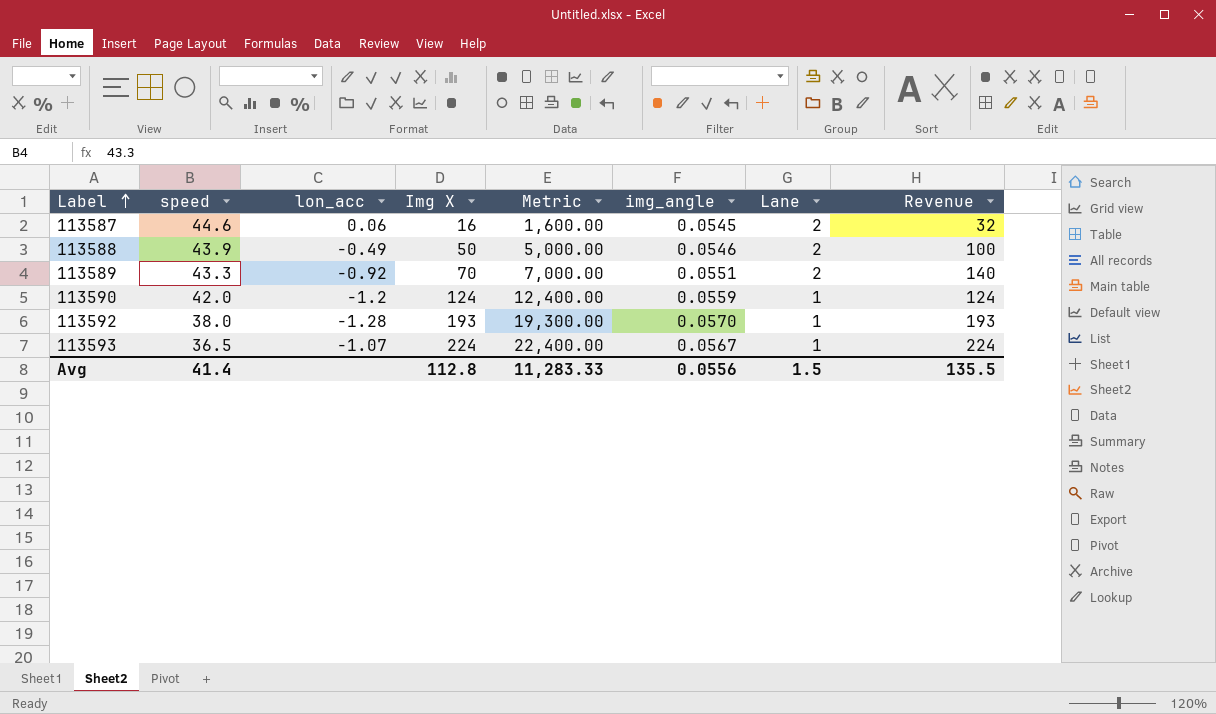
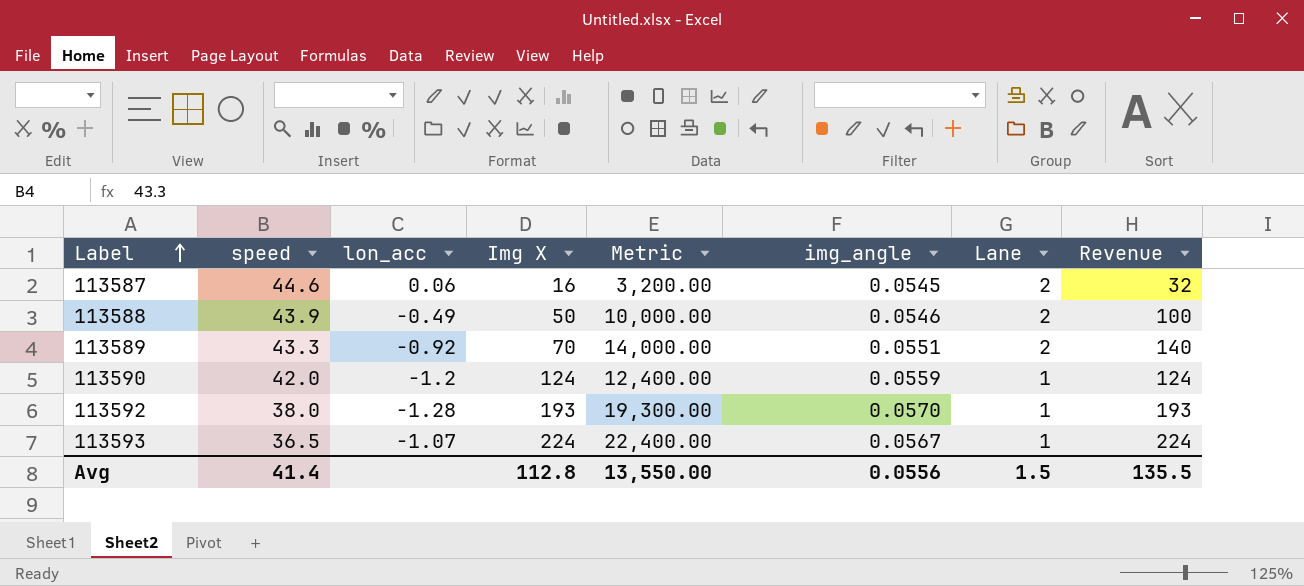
column Metric | formula: [Img X] * 100 -> [Revenue] * 100
Avg | Metric: 11,283.33 -> 13,550.00

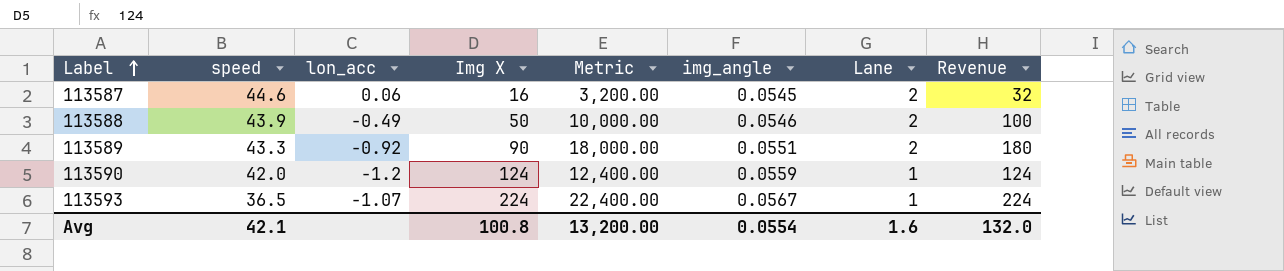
row 113592: 38.0 | -1.28 | 193 | 19,300.00 | 0.0570 | 1 | 193 -> none
113589 | Img X: 70 -> 90
113589 | Metric: 14,000.00 -> 18,000.00
113589 | Revenue: 140 -> 180
Avg | speed: 41.4 -> 42.1
Avg | Img X: 112.8 -> 100.8
Avg | Metric: 13,550.00 -> 13,200.00
Avg | img_angle: 0.0556 -> 0.0554
Avg | Lane: 1.5 -> 1.6
Avg | Revenue: 135.5 -> 132.0

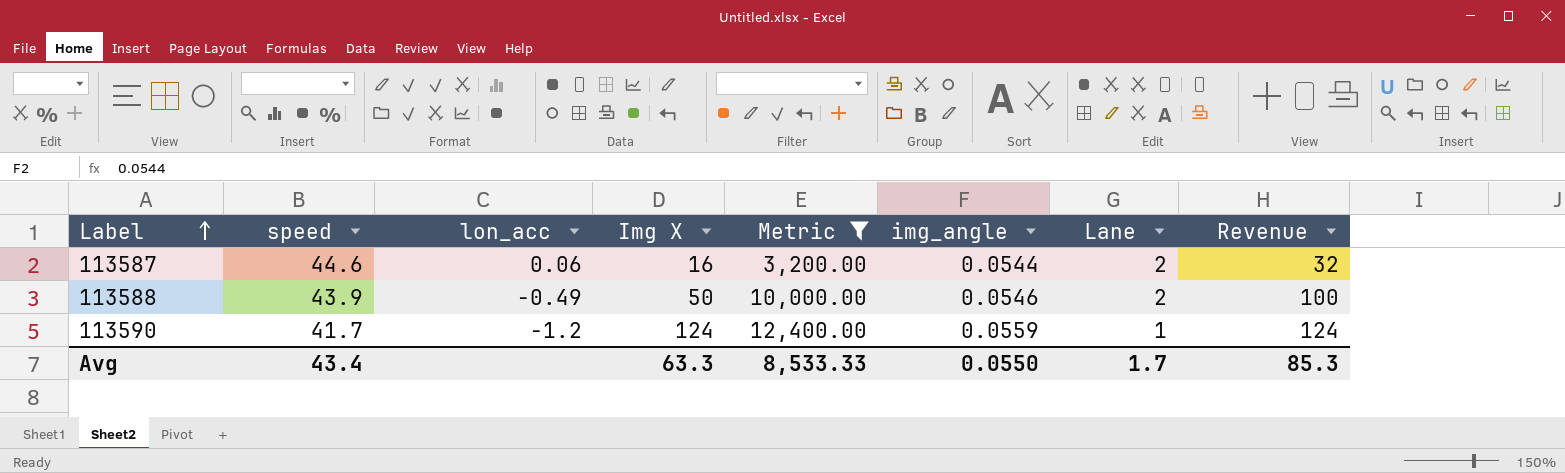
filter: none -> Metric <= 12,400.00
113587 | img_angle: 0.0545 -> 0.0544
113590 | speed: 42.0 -> 41.7
Avg | speed: 42.1 -> 43.4
Avg | Img X: 100.8 -> 63.3
Avg | Metric: 13,200.00 -> 8,533.33
Avg | img_angle: 0.0554 -> 0.0550
Avg | Lane: 1.6 -> 1.7
Avg | Revenue: 132.0 -> 85.3

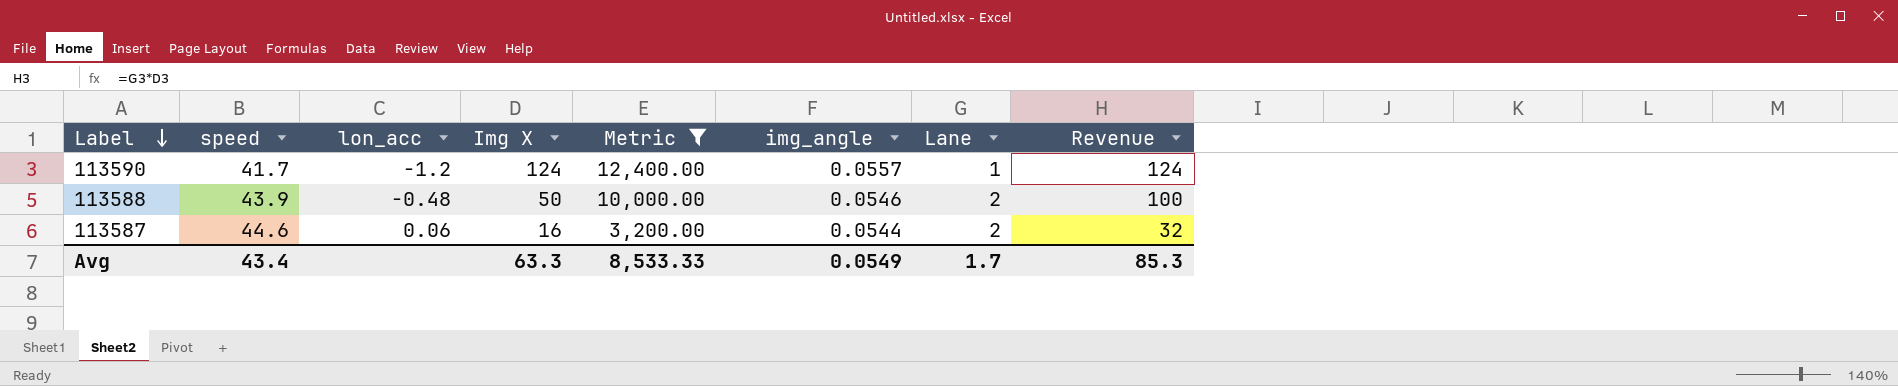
row order: Label ascending -> Label descending
113590 | img_angle: 0.0559 -> 0.0557
113588 | lon_acc: -0.49 -> -0.48
Avg | img_angle: 0.0550 -> 0.0549

